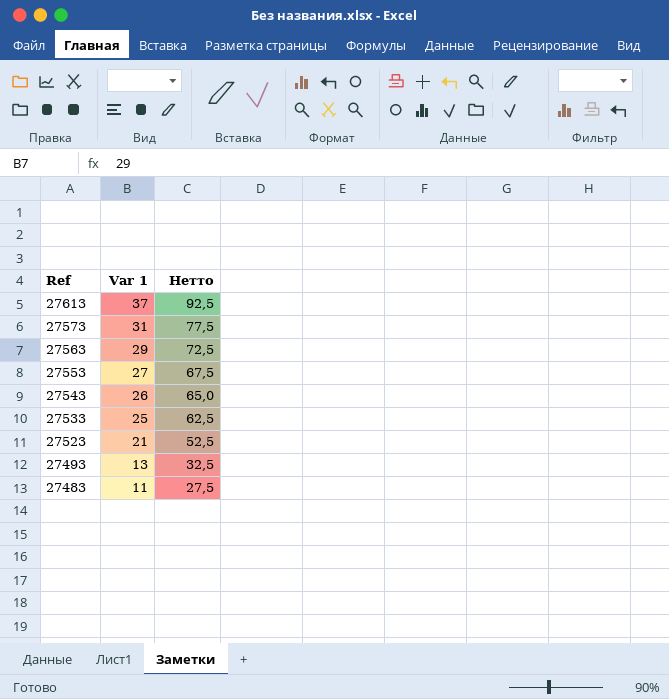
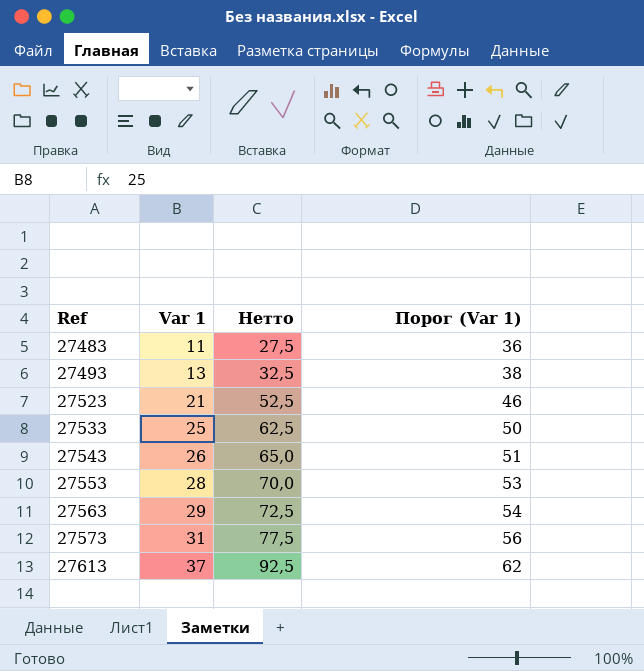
row order: Ref descending -> Ref ascending
column Порог (Var 1) | formula: none -> [Var 1] + 25
27553 | Var 1: 27 -> 28
27553 | Нетто: 67,5 -> 70,0

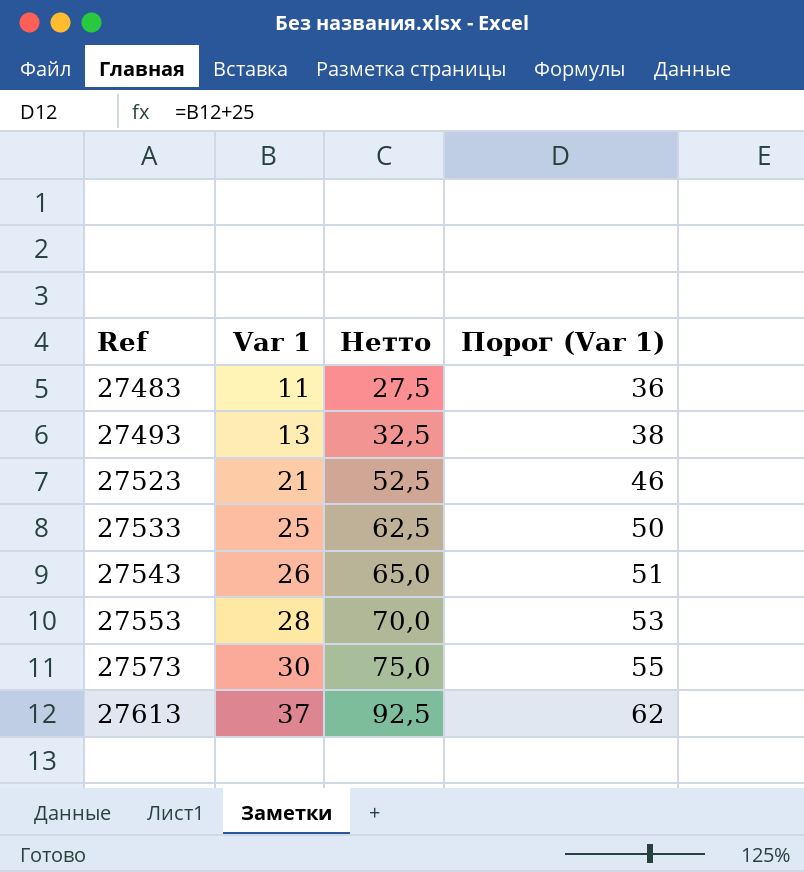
row 27563: 29 | 72,5 | 54 -> none
27573 | Var 1: 31 -> 30
27573 | Нетто: 77,5 -> 75,0
27573 | Порог (Var 1): 56 -> 55

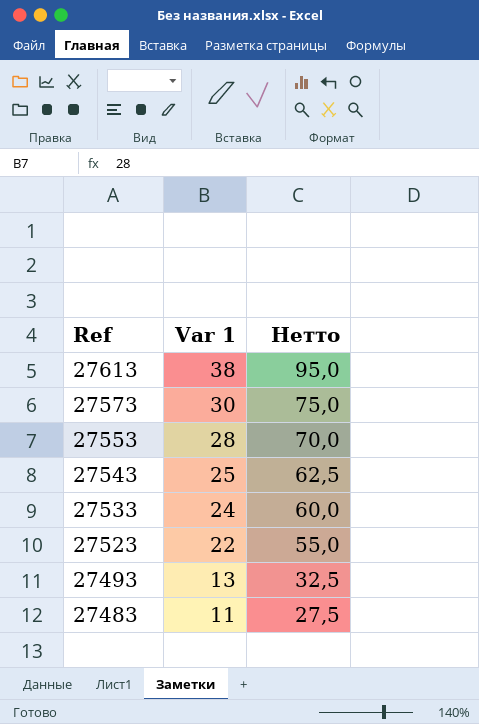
row order: Ref ascending -> Ref descending
column Порог (Var 1) | formula: [Var 1] + 25 -> none
27613 | Var 1: 37 -> 38
27613 | Нетто: 92,5 -> 95,0
27543 | Var 1: 26 -> 25
27543 | Нетто: 65,0 -> 62,5
27533 | Var 1: 25 -> 24
27533 | Нетто: 62,5 -> 60,0
27523 | Var 1: 21 -> 22
27523 | Нетто: 52,5 -> 55,0

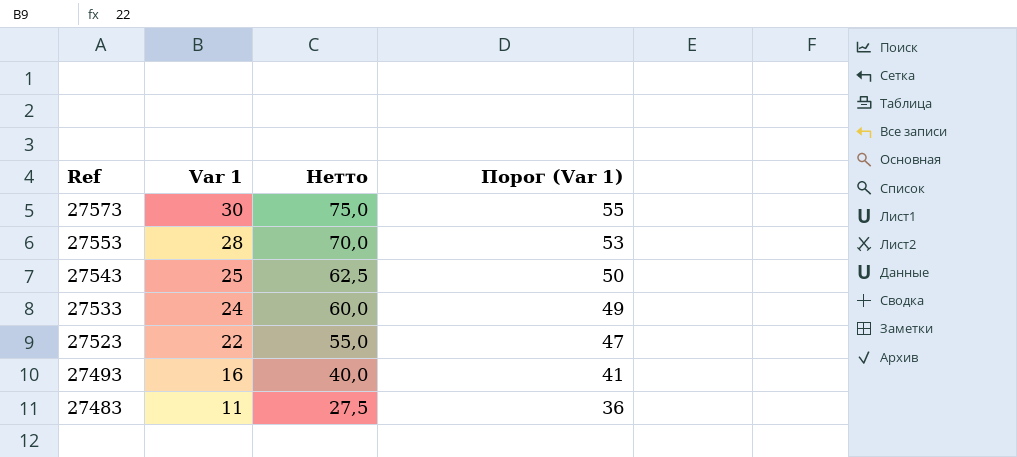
column Порог (Var 1) | formula: none -> [Var 1] + 25
row 27613: 38 | 95,0 -> none
27493 | Var 1: 13 -> 16
27493 | Нетто: 32,5 -> 40,0

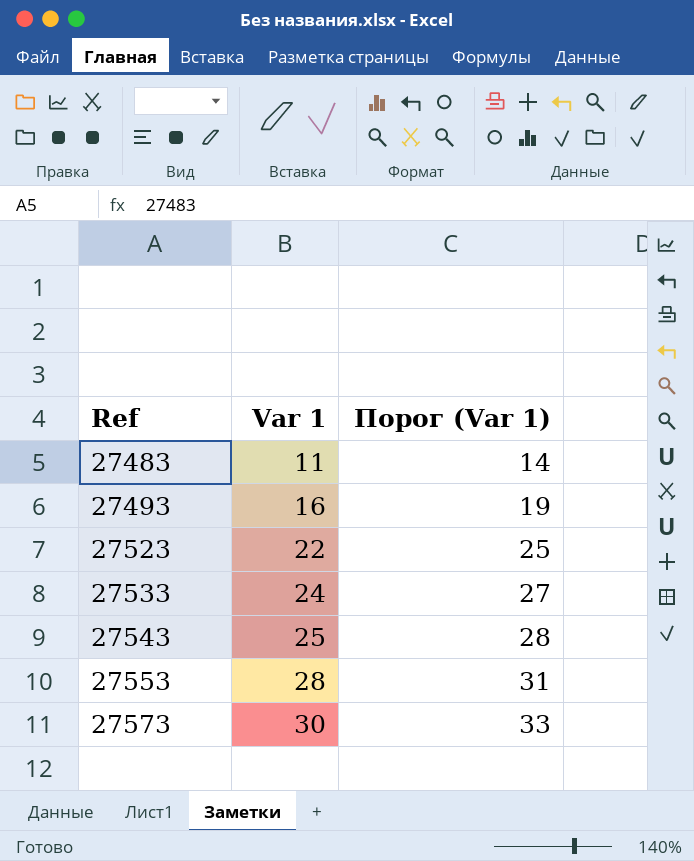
row order: Ref descending -> Ref ascending
column Нетто | formula: [Var 1] * 2,5 -> none
column Порог (Var 1) | formula: [Var 1] + 25 -> [Var 1] + 3

